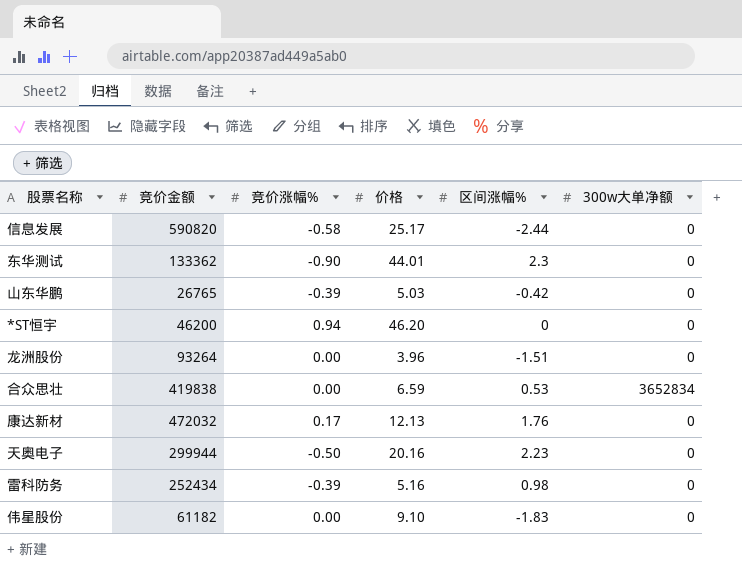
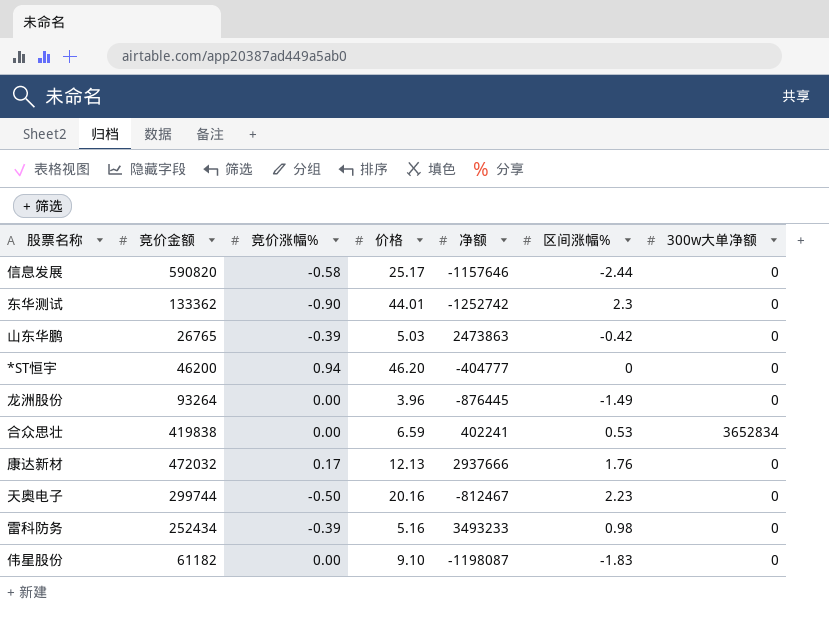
column 净额 | position: none -> 5
龙洲股份 | 区间涨幅%: -1.51 -> -1.49
天奥电子 | 竞价金额: 299944 -> 299744

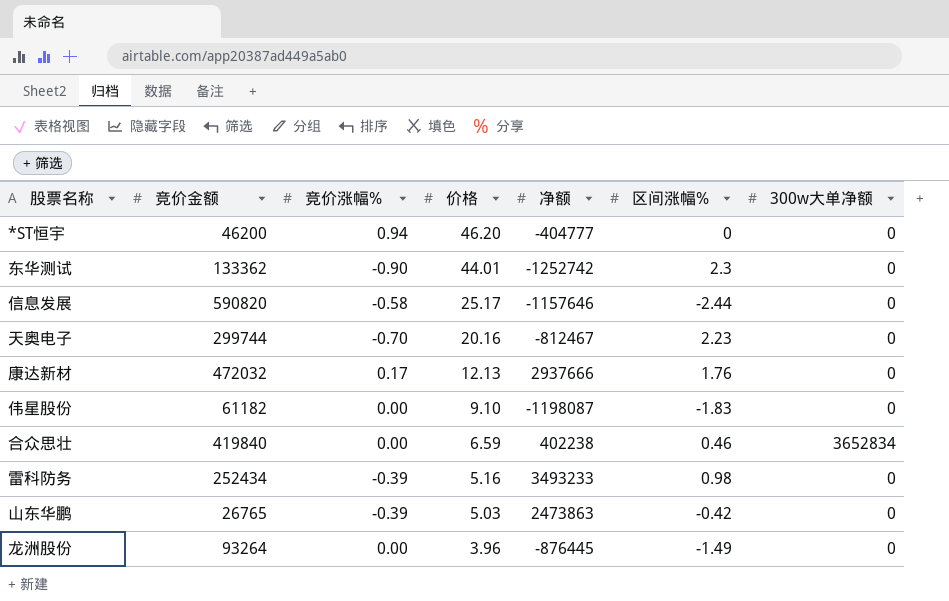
row order: none -> 价格 descending
天奥电子 | 竞价涨幅%: -0.50 -> -0.70
合众思壮 | 竞价金额: 419838 -> 419840
合众思壮 | 净额: 402241 -> 402238
合众思壮 | 区间涨幅%: 0.53 -> 0.46

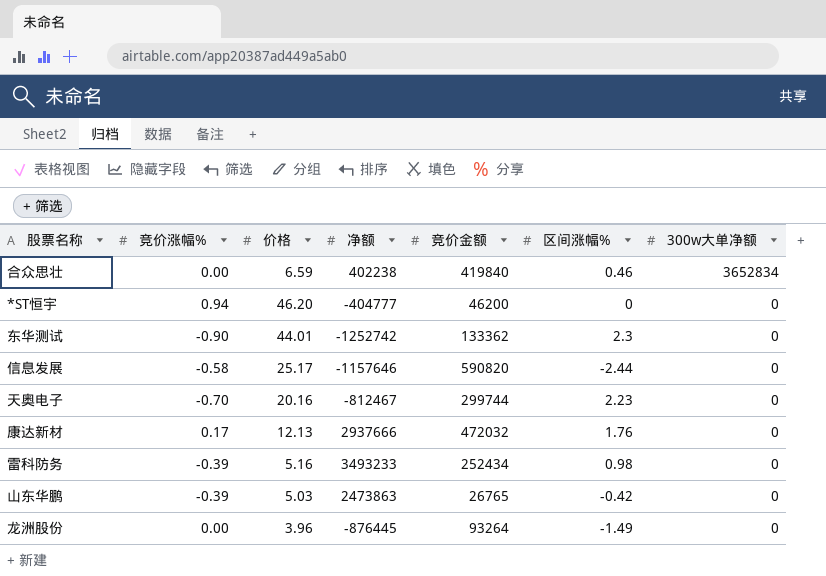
row order: 价格 descending -> 300w大单净额 descending
column 竞价金额 | position: 2 -> 5
row 伟星股份: 61182 | 0.00 | 9.10 | -1198087 | -1.83 | 0 -> none

